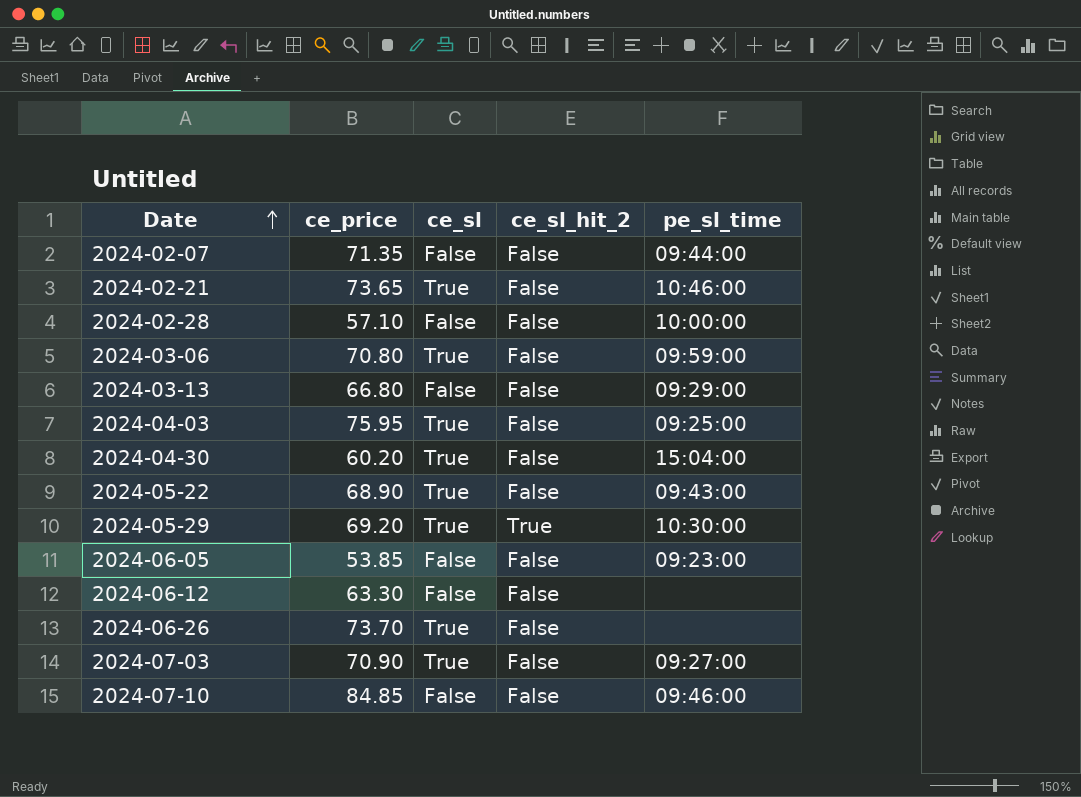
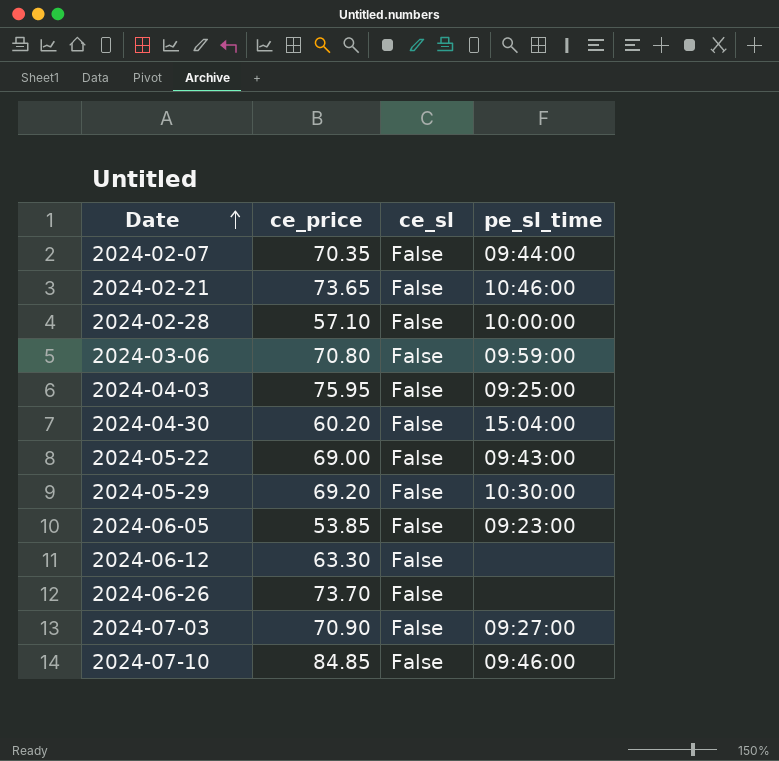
column ce_sl_hit_2 | position: 4 -> none
row 2024-03-13: 66.80 | False | False | 09:29:00 -> none
2024-02-07 | ce_price: 71.35 -> 70.35
2024-02-21 | ce_sl: True -> False
2024-03-06 | ce_sl: True -> False
2024-04-03 | ce_sl: True -> False
2024-04-30 | ce_sl: True -> False
2024-05-22 | ce_price: 68.90 -> 69.00
2024-05-22 | ce_sl: True -> False
2024-05-29 | ce_sl: True -> False
2024-06-26 | ce_sl: True -> False
2024-07-03 | ce_sl: True -> False

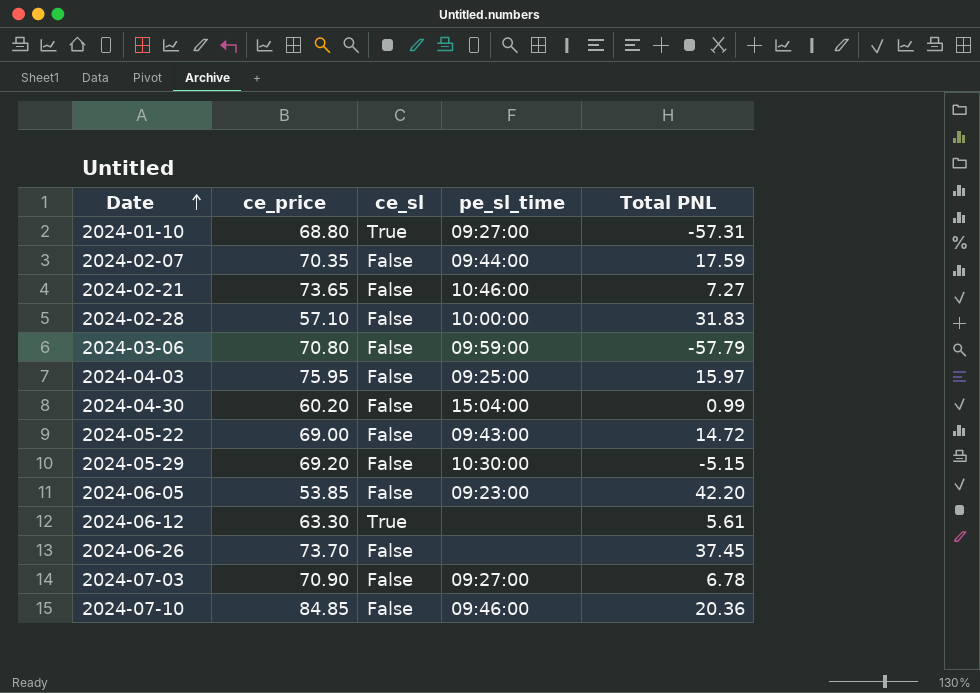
column Total PNL | position: none -> 5
row 2024-01-10: none -> 68.80 | True | 09:27:00 | -57.31
2024-06-12 | ce_sl: False -> True

